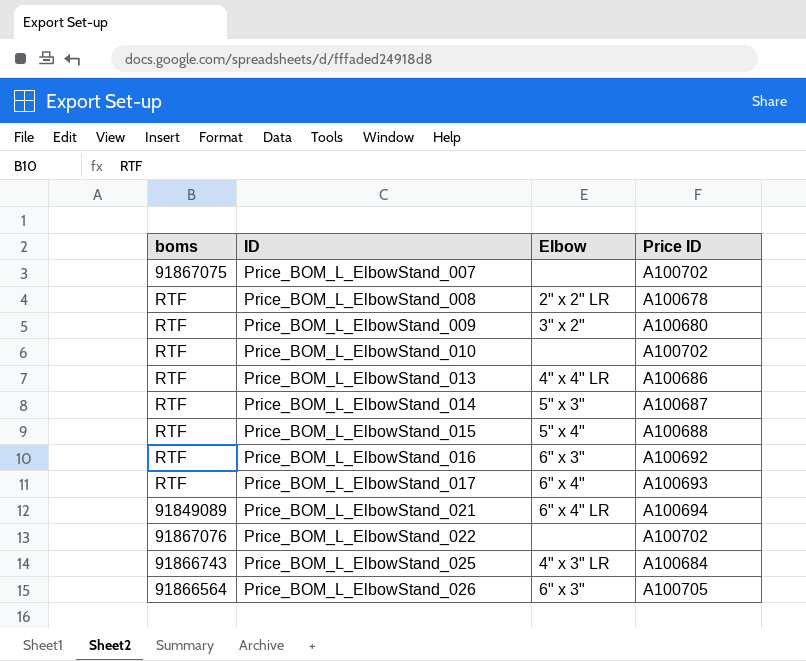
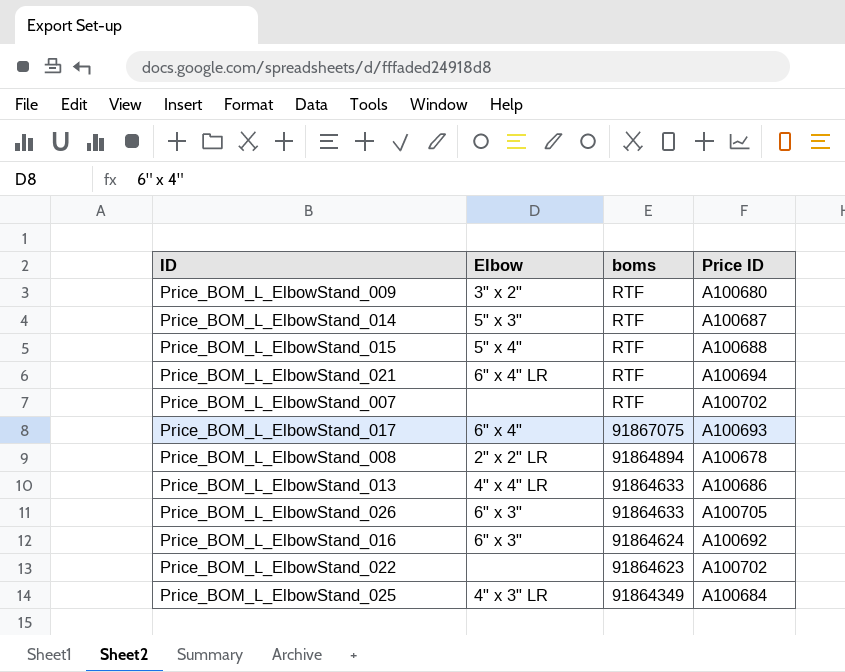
row order: ID ascending -> boms descending
column boms | position: 1 -> 3
row Price_BOM_L_ElbowStand_010: RTF | none | A100702 -> none
Price_BOM_L_ElbowStand_021 | boms: 91849089 -> RTF
Price_BOM_L_ElbowStand_007 | boms: 91867075 -> RTF
Price_BOM_L_ElbowStand_017 | boms: RTF -> 91867075
Price_BOM_L_ElbowStand_008 | boms: RTF -> 91864894
Price_BOM_L_ElbowStand_013 | boms: RTF -> 91864633
Price_BOM_L_ElbowStand_026 | boms: 91866564 -> 91864633
Price_BOM_L_ElbowStand_016 | boms: RTF -> 91864624
Price_BOM_L_ElbowStand_022 | boms: 91867076 -> 91864623
Price_BOM_L_ElbowStand_025 | boms: 91866743 -> 91864349

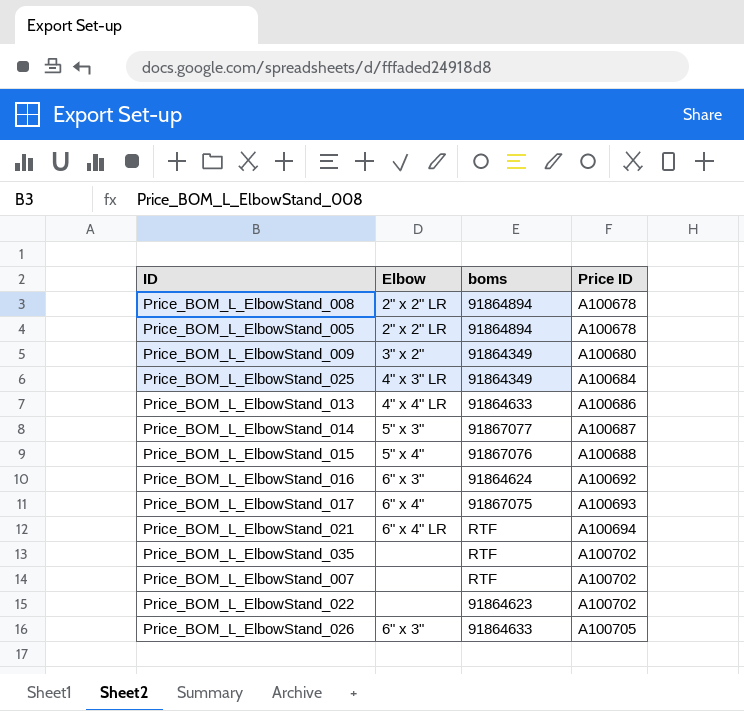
row order: boms descending -> Price ID ascending
row Price_BOM_L_ElbowStand_005: none -> 2" x 2" LR | 91864894 | A100678
Price_BOM_L_ElbowStand_009 | boms: RTF -> 91864349
Price_BOM_L_ElbowStand_014 | boms: RTF -> 91867077
Price_BOM_L_ElbowStand_015 | boms: RTF -> 91867076
row Price_BOM_L_ElbowStand_035: none -> none | RTF | A100702

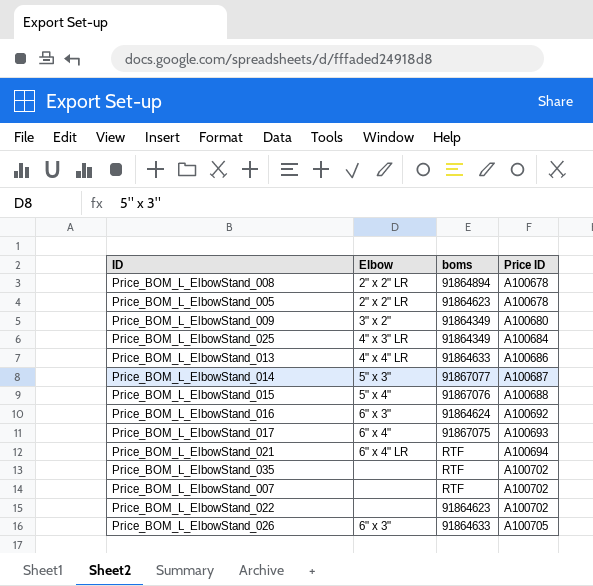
Price_BOM_L_ElbowStand_005 | boms: 91864894 -> 91864623

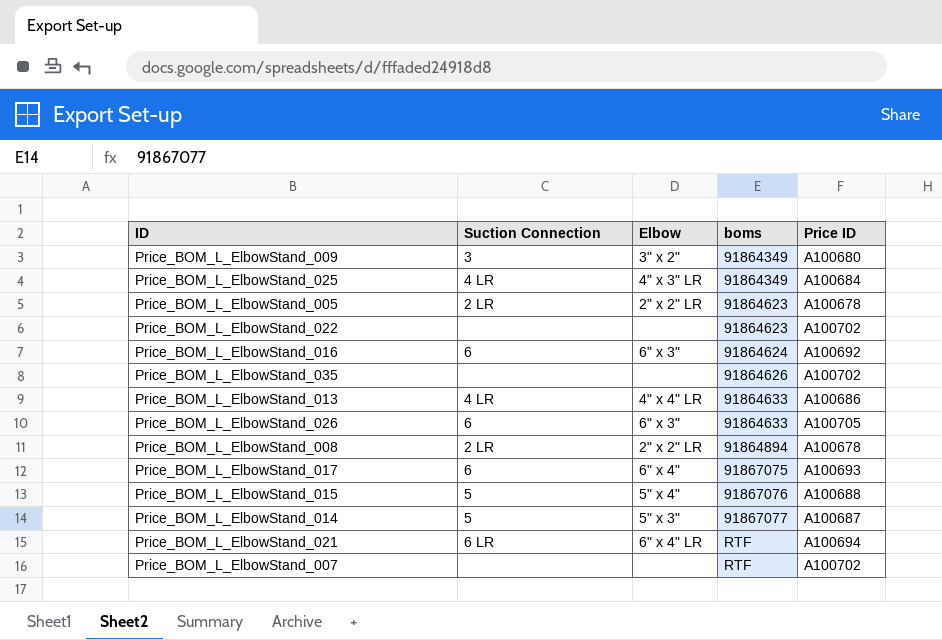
row order: Price ID ascending -> boms ascending
column Suction Connection | position: none -> 2
Price_BOM_L_ElbowStand_035 | boms: RTF -> 91864626

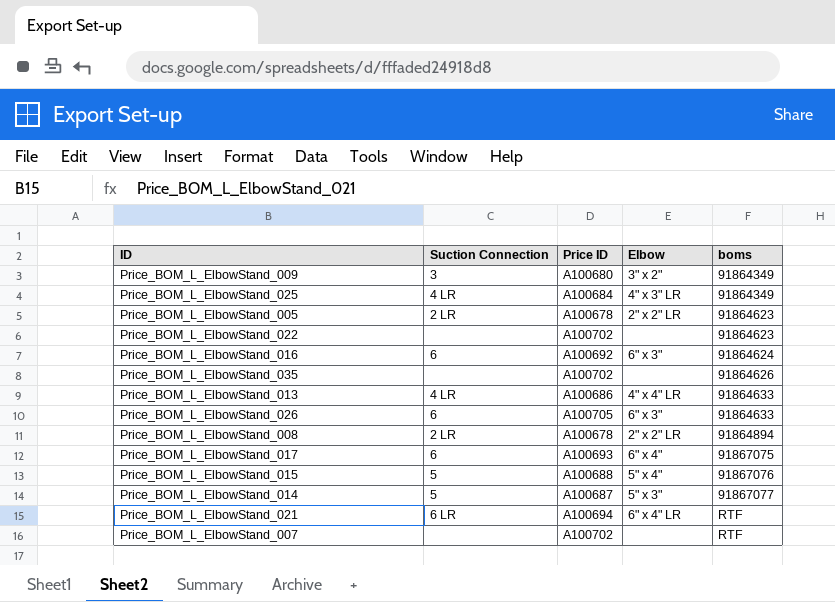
column Price ID | position: 5 -> 3

